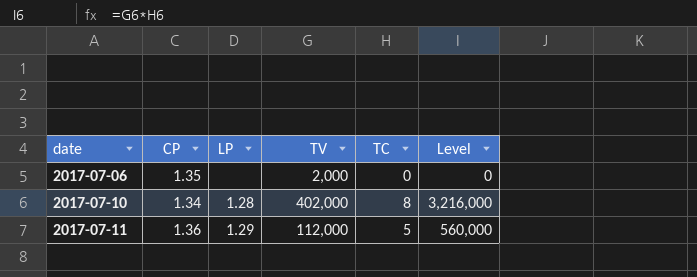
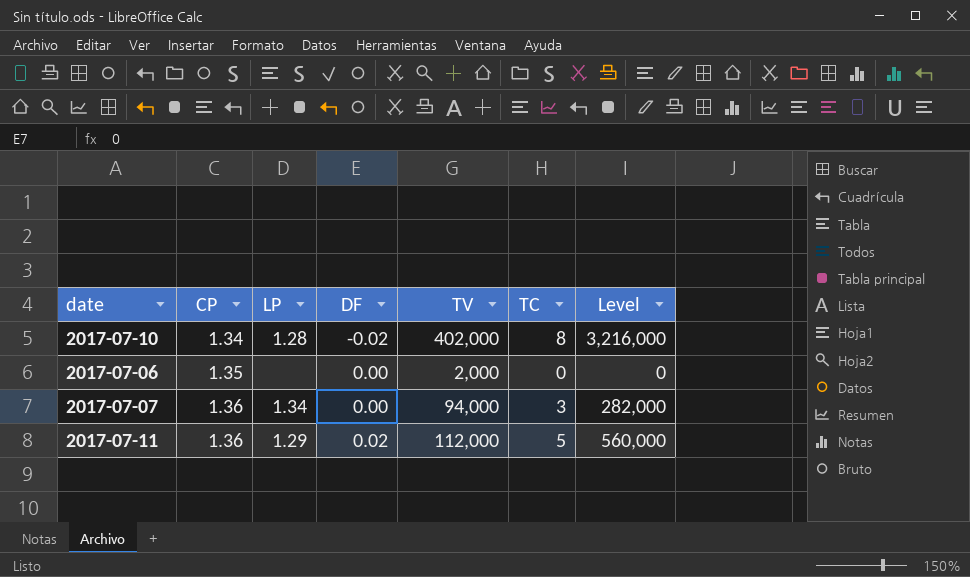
row order: date ascending -> CP ascending
column DF | position: none -> 4
row 2017-07-07: none -> 1.36 | 1.34 | 0.00 | 94,000 | 3 | 282,000

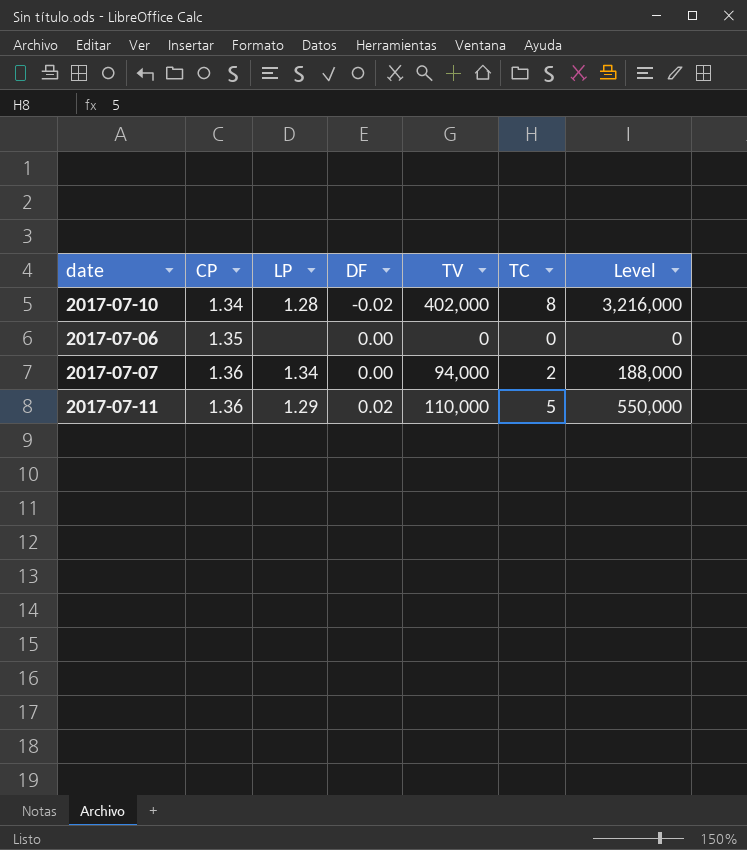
2017-07-06 | TV: 2,000 -> 0
2017-07-07 | TC: 3 -> 2
2017-07-07 | Level: 282,000 -> 188,000
2017-07-11 | TV: 112,000 -> 110,000
2017-07-11 | Level: 560,000 -> 550,000

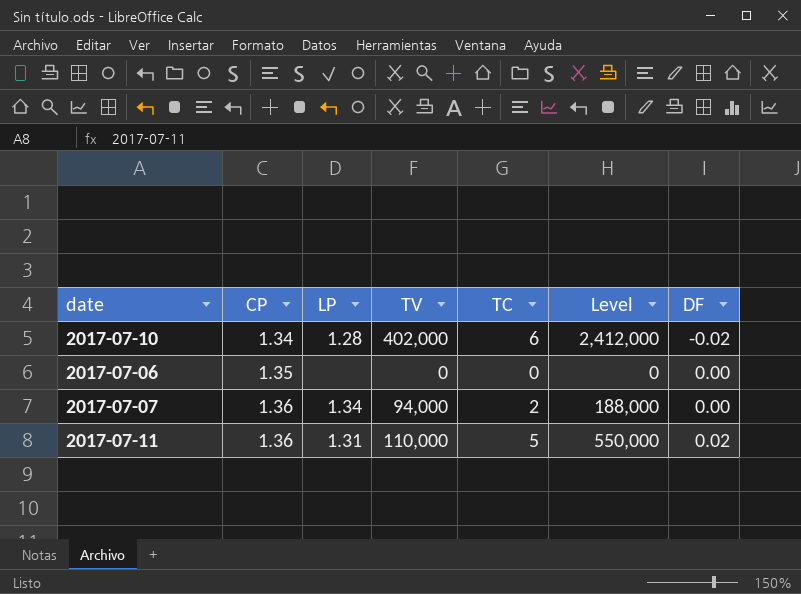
column DF | position: 4 -> 7
2017-07-10 | TC: 8 -> 6
2017-07-10 | Level: 3,216,000 -> 2,412,000
2017-07-11 | LP: 1.29 -> 1.31

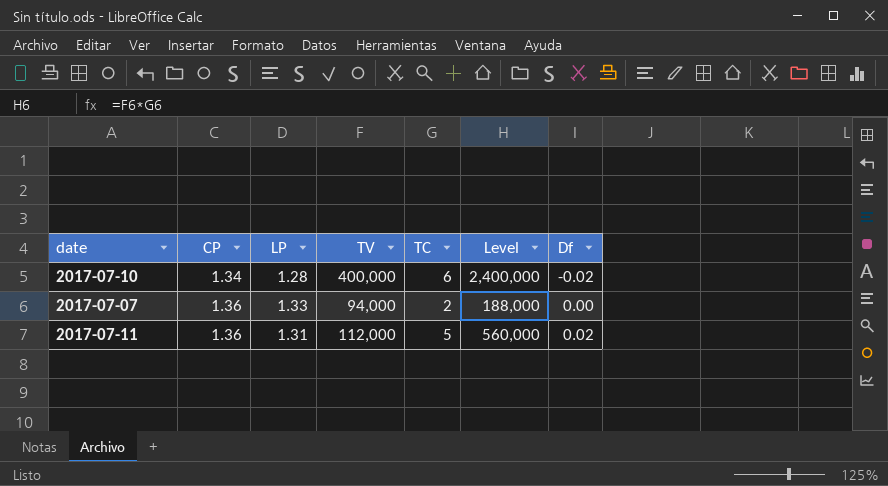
column name: DF -> Df
row 2017-07-06: 1.35 | none | 0 | 0 | 0 | 0.00 -> none
2017-07-10 | TV: 402,000 -> 400,000
2017-07-10 | Level: 2,412,000 -> 2,400,000
2017-07-07 | LP: 1.34 -> 1.33
2017-07-11 | TV: 110,000 -> 112,000
2017-07-11 | Level: 550,000 -> 560,000

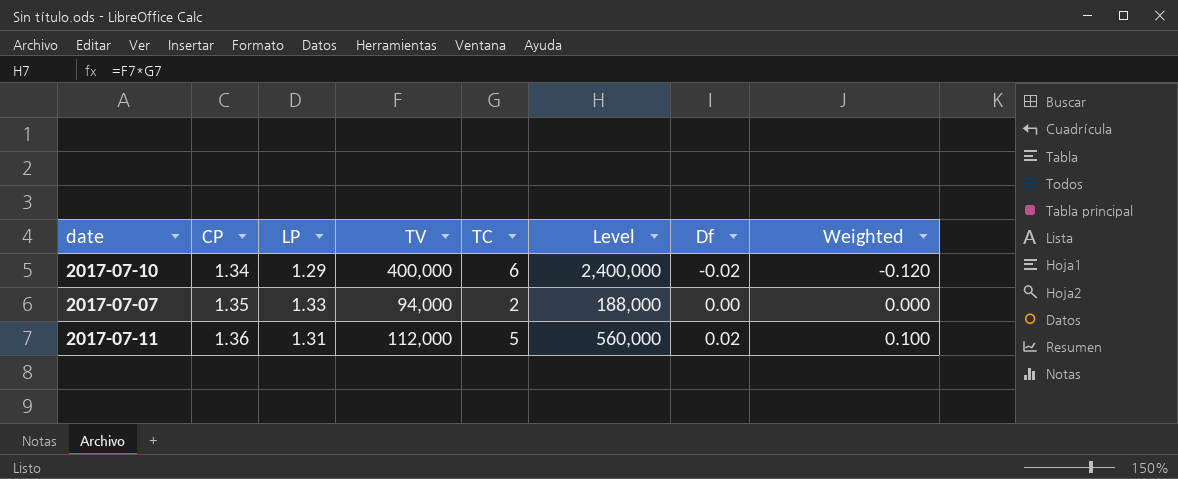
column Weighted | formula: none -> [TC] * [Df]
2017-07-10 | LP: 1.28 -> 1.29
2017-07-07 | CP: 1.36 -> 1.35

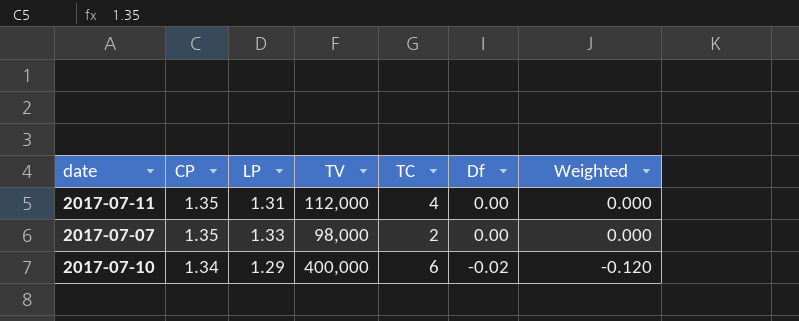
row order: CP ascending -> CP descending
column Level | formula: [TV] * [TC] -> none
2017-07-11 | CP: 1.36 -> 1.35
2017-07-11 | TC: 5 -> 4
2017-07-11 | Df: 0.02 -> 0.00
2017-07-11 | Weighted: 0.100 -> 0.000
2017-07-07 | TV: 94,000 -> 98,000

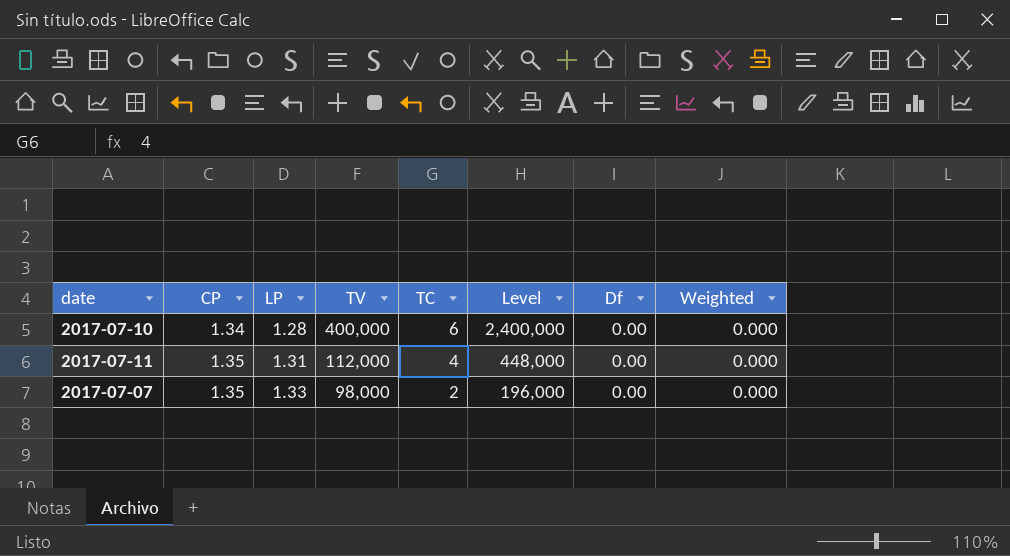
row order: CP descending -> CP ascending
column Level | formula: none -> [TV] * [TC]
2017-07-10 | LP: 1.29 -> 1.28
2017-07-10 | Df: -0.02 -> 0.00
2017-07-10 | Weighted: -0.120 -> 0.000

